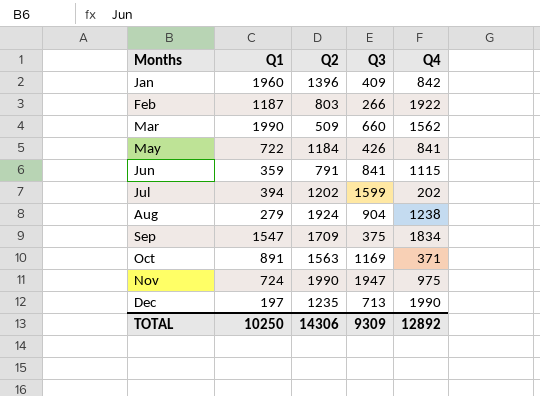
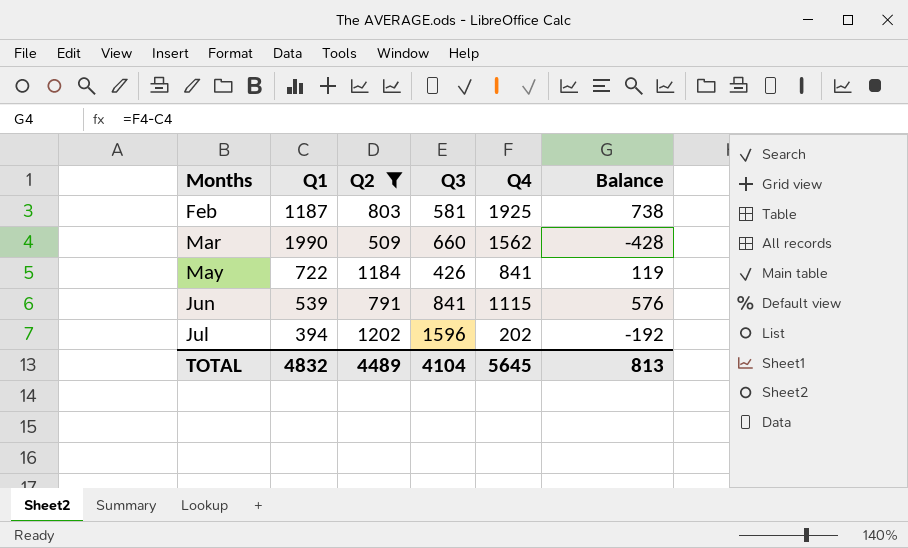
filter: none -> Q2 <= 1202
column Balance | formula: none -> [Q4] - [Q1]
Feb | Q3: 266 -> 581
Feb | Q4: 1922 -> 1925
Jun | Q1: 359 -> 539
Jul | Q3: 1599 -> 1596
TOTAL | Q1: 10250 -> 4832
TOTAL | Q2: 14306 -> 4489
TOTAL | Q3: 9309 -> 4104
TOTAL | Q4: 12892 -> 5645

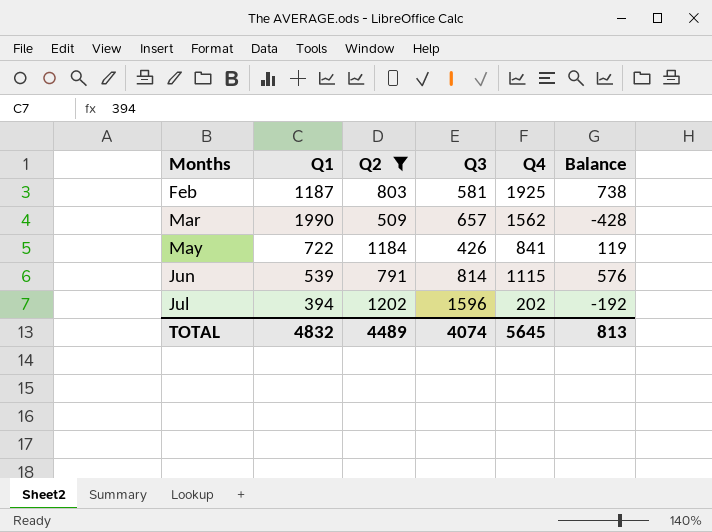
Mar | Q3: 660 -> 657
Jun | Q3: 841 -> 814
TOTAL | Q3: 4104 -> 4074

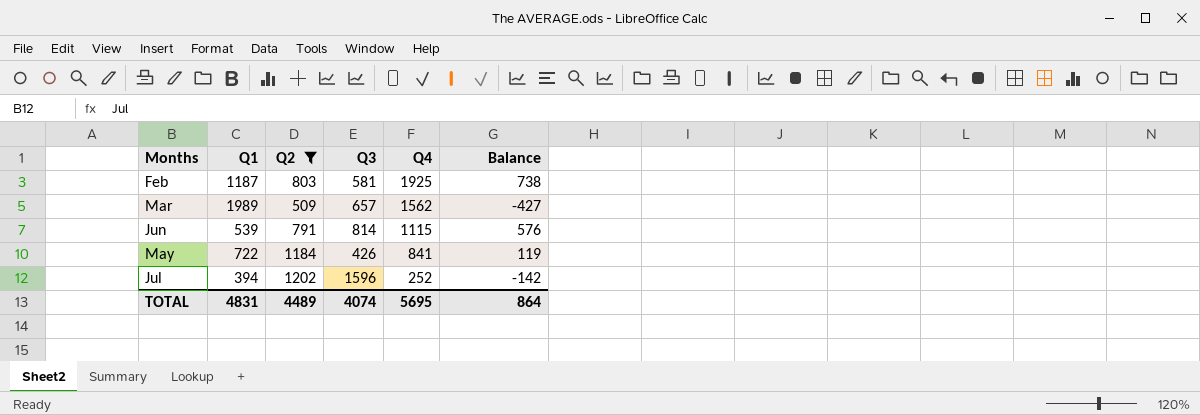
row order: Months ascending -> Q4 descending
Mar | Q1: 1990 -> 1989
Mar | Balance: -428 -> -427
Jul | Q4: 202 -> 252
Jul | Balance: -192 -> -142
TOTAL | Q1: 4832 -> 4831
TOTAL | Q4: 5645 -> 5695
TOTAL | Balance: 813 -> 864

